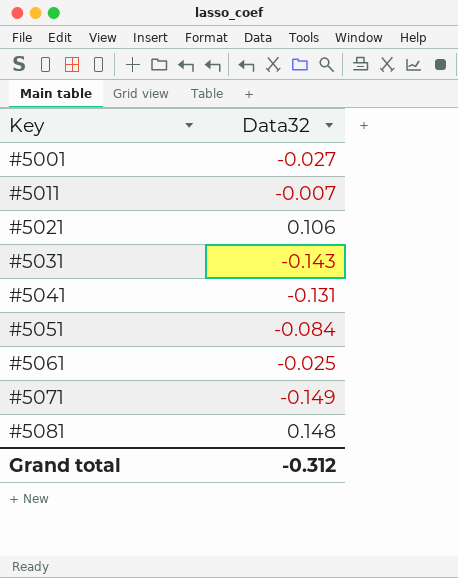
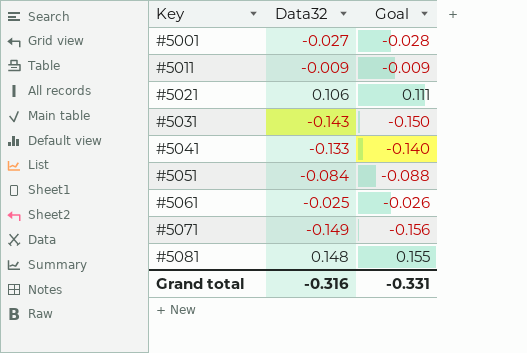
column Goal | formula: none -> [Data32] * 1.05
#5011 | Data32: -0.007 -> -0.009
#5041 | Data32: -0.131 -> -0.133
Grand total | Data32: -0.312 -> -0.316

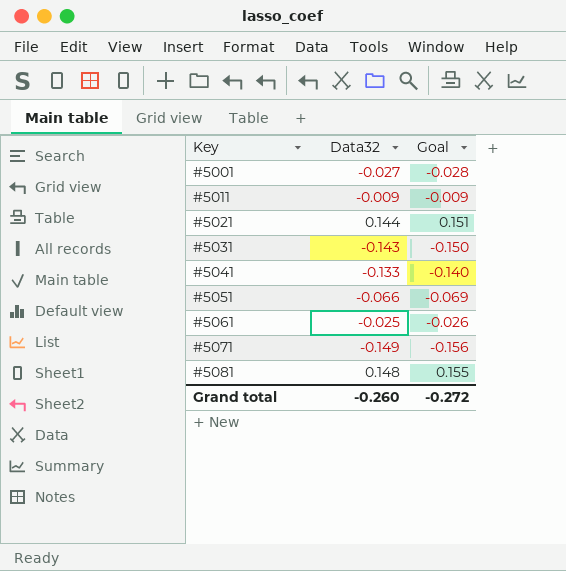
#5021 | Data32: 0.106 -> 0.144
#5021 | Goal: 0.111 -> 0.151
#5051 | Data32: -0.084 -> -0.066
#5051 | Goal: -0.088 -> -0.069
Grand total | Data32: -0.316 -> -0.260
Grand total | Goal: -0.331 -> -0.272

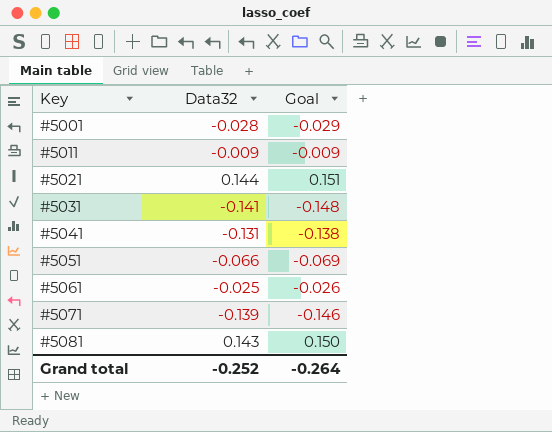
#5001 | Data32: -0.027 -> -0.028
#5001 | Goal: -0.028 -> -0.029
#5031 | Data32: -0.143 -> -0.141
#5031 | Goal: -0.150 -> -0.148
#5041 | Data32: -0.133 -> -0.131
#5041 | Goal: -0.140 -> -0.138
#5071 | Data32: -0.149 -> -0.139
#5071 | Goal: -0.156 -> -0.146
#5081 | Data32: 0.148 -> 0.143
#5081 | Goal: 0.155 -> 0.150
Grand total | Data32: -0.260 -> -0.252
Grand total | Goal: -0.272 -> -0.264

